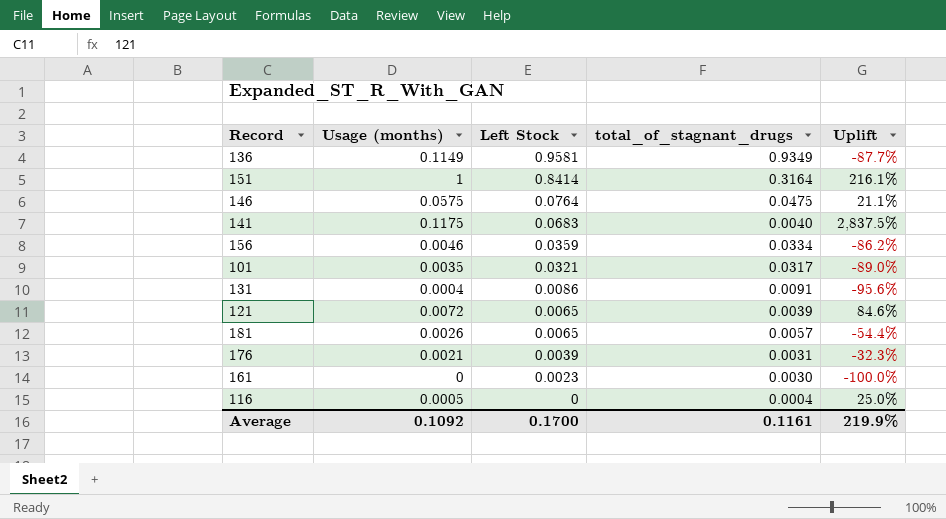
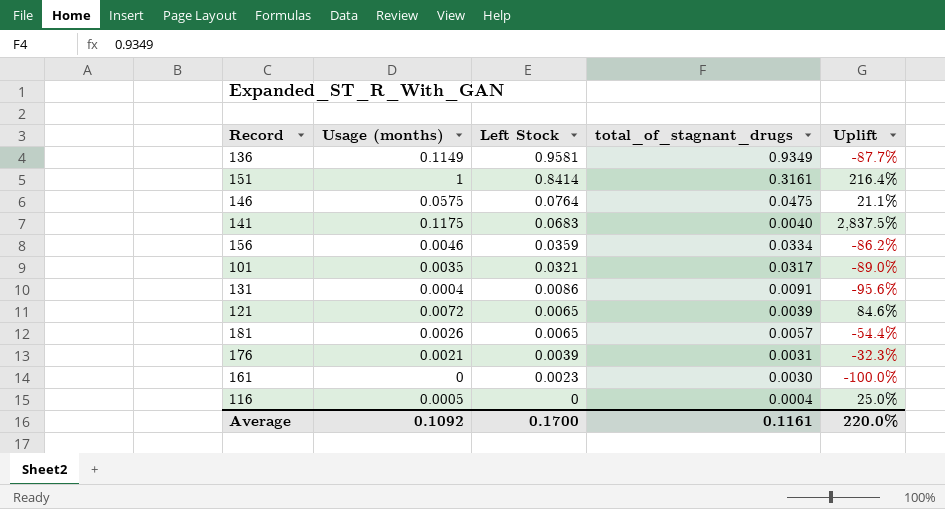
151 | total_of_stagnant_drugs: 0.3164 -> 0.3161
151 | Uplift: 216.1% -> 216.4%
Average | Uplift: 219.9% -> 220.0%

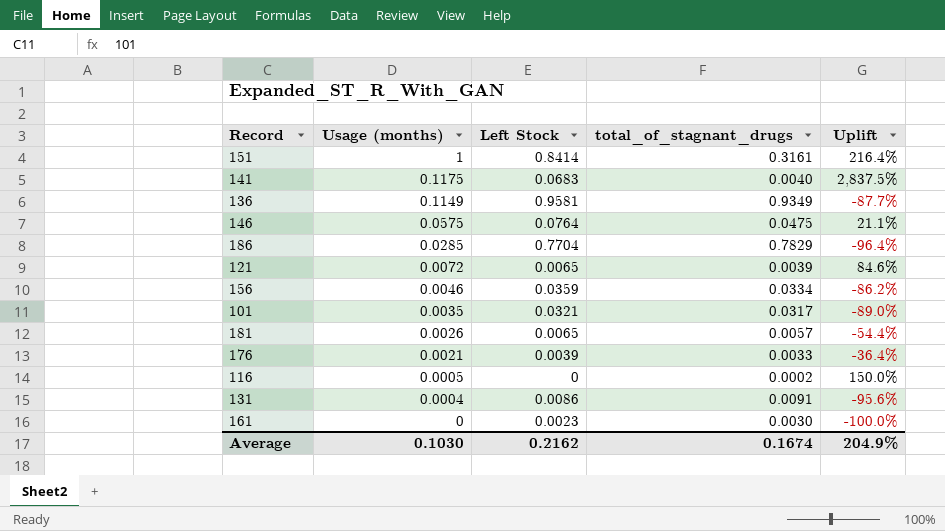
row order: Left Stock descending -> Usage (months) descending
row 186: none -> 0.0285 | 0.7704 | 0.7829 | -96.4%
176 | total_of_stagnant_drugs: 0.0031 -> 0.0033
176 | Uplift: -32.3% -> -36.4%
116 | total_of_stagnant_drugs: 0.0004 -> 0.0002
116 | Uplift: 25.0% -> 150.0%
Average | Usage (months): 0.1092 -> 0.1030
Average | Left Stock: 0.1700 -> 0.2162
Average | total_of_stagnant_drugs: 0.1161 -> 0.1674
Average | Uplift: 220.0% -> 204.9%

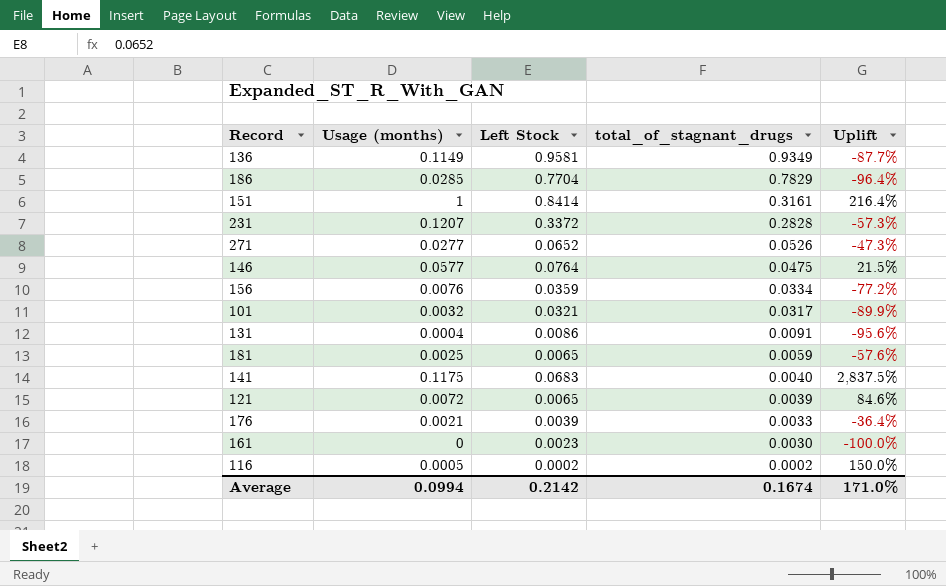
row order: Usage (months) descending -> total_of_stagnant_drugs descending
row 231: none -> 0.1207 | 0.3372 | 0.2828 | -57.3%
row 271: none -> 0.0277 | 0.0652 | 0.0526 | -47.3%
146 | Usage (months): 0.0575 -> 0.0577
146 | Uplift: 21.1% -> 21.5%
156 | Usage (months): 0.0046 -> 0.0076
156 | Uplift: -86.2% -> -77.2%
101 | Usage (months): 0.0035 -> 0.0032
101 | Uplift: -89.0% -> -89.9%
181 | Usage (months): 0.0026 -> 0.0025
181 | total_of_stagnant_drugs: 0.0057 -> 0.0059
181 | Uplift: -54.4% -> -57.6%
116 | Left Stock: 0 -> 0.0002
Average | Usage (months): 0.1030 -> 0.0994
Average | Left Stock: 0.2162 -> 0.2142
Average | Uplift: 204.9% -> 171.0%

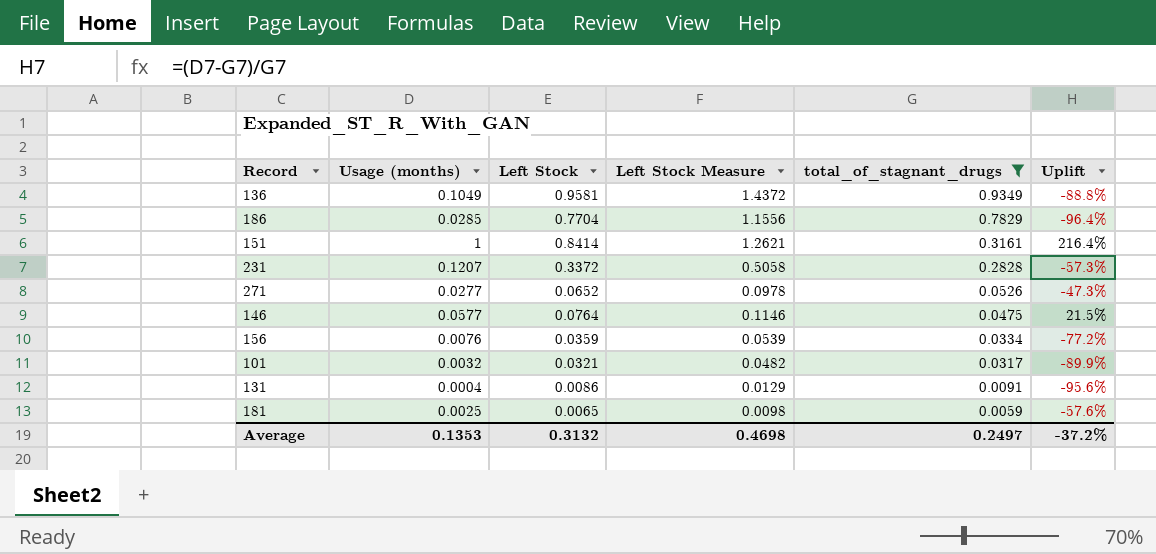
filter: none -> total_of_stagnant_drugs >= 0.0059
column Left Stock Measure | formula: none -> [Left Stock] * 1.5
136 | Usage (months): 0.1149 -> 0.1049
136 | Uplift: -87.7% -> -88.8%
Average | Usage (months): 0.0994 -> 0.1353
Average | Left Stock: 0.2142 -> 0.3132
Average | total_of_stagnant_drugs: 0.1674 -> 0.2497
Average | Uplift: 171.0% -> -37.2%

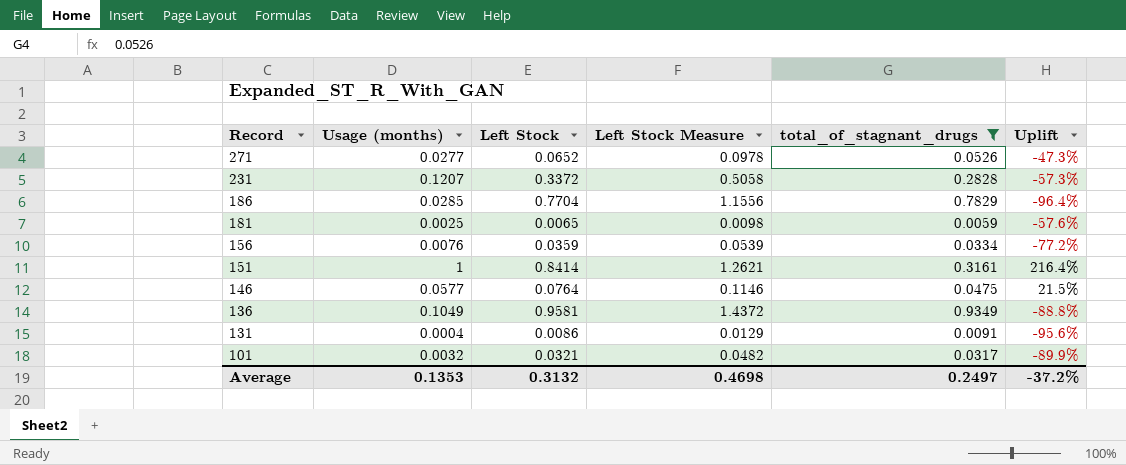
row order: total_of_stagnant_drugs descending -> Record descending

